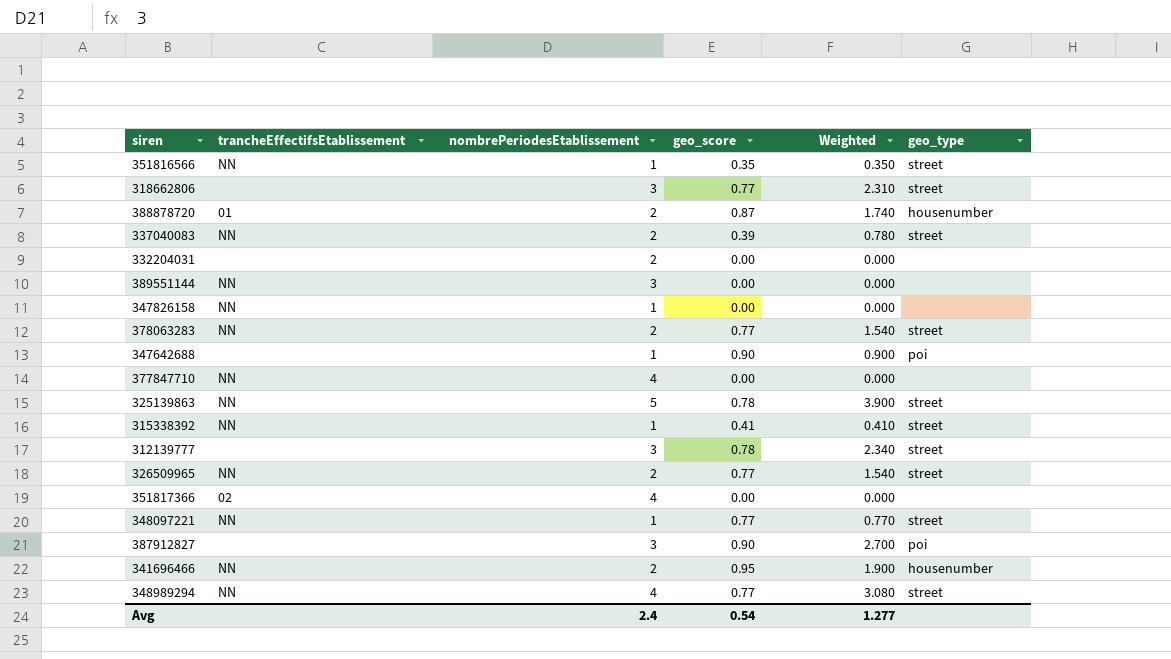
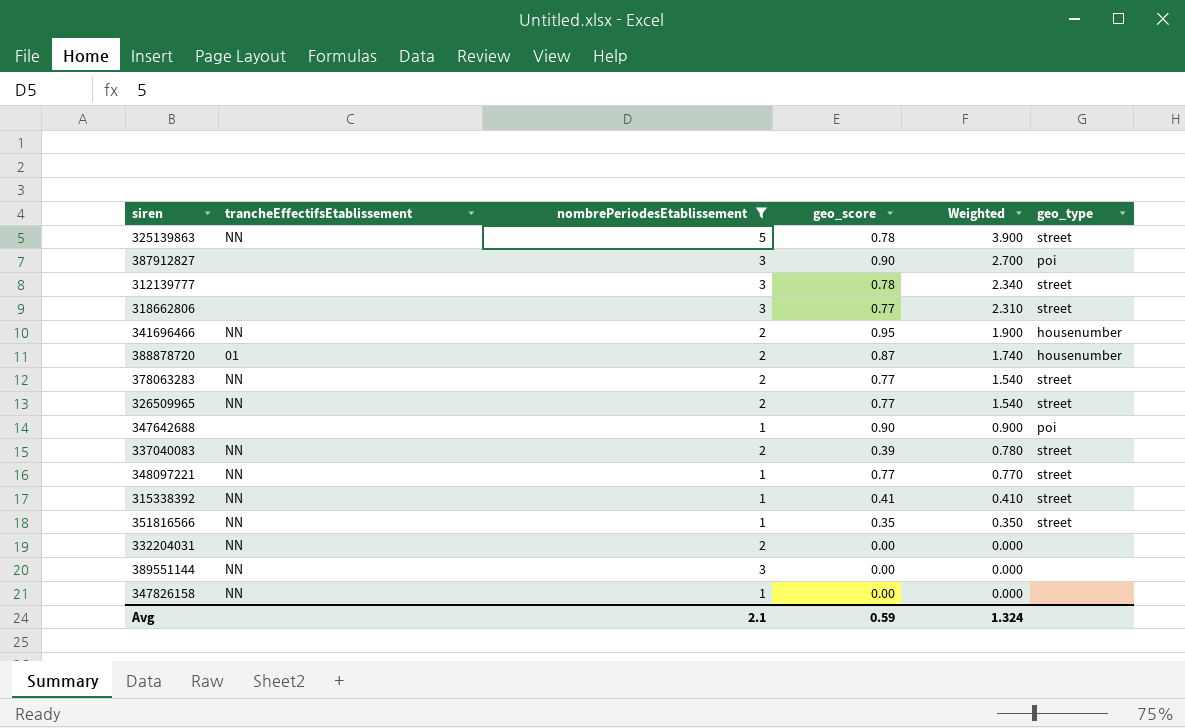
filter: none -> nombrePeriodesEtablissement != 4
row order: none -> Weighted descending
332204031 | trancheEffectifsEtablissement: none -> NN
Avg | nombrePeriodesEtablissement: 2.4 -> 2.1
Avg | geo_score: 0.54 -> 0.59
Avg | Weighted: 1.277 -> 1.324

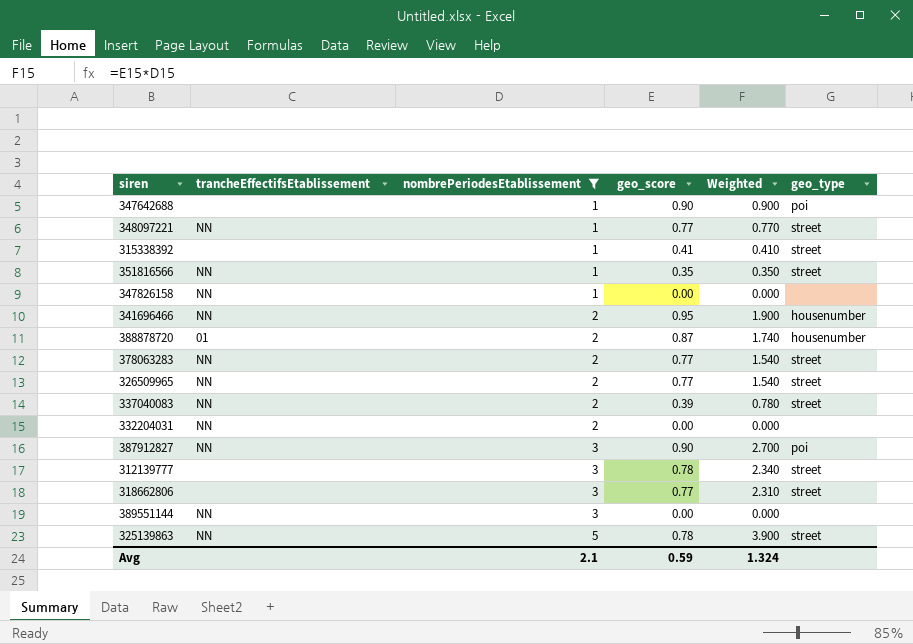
row order: Weighted descending -> nombrePeriodesEtablissement ascending
315338392 | trancheEffectifsEtablissement: NN -> none
387912827 | trancheEffectifsEtablissement: none -> NN

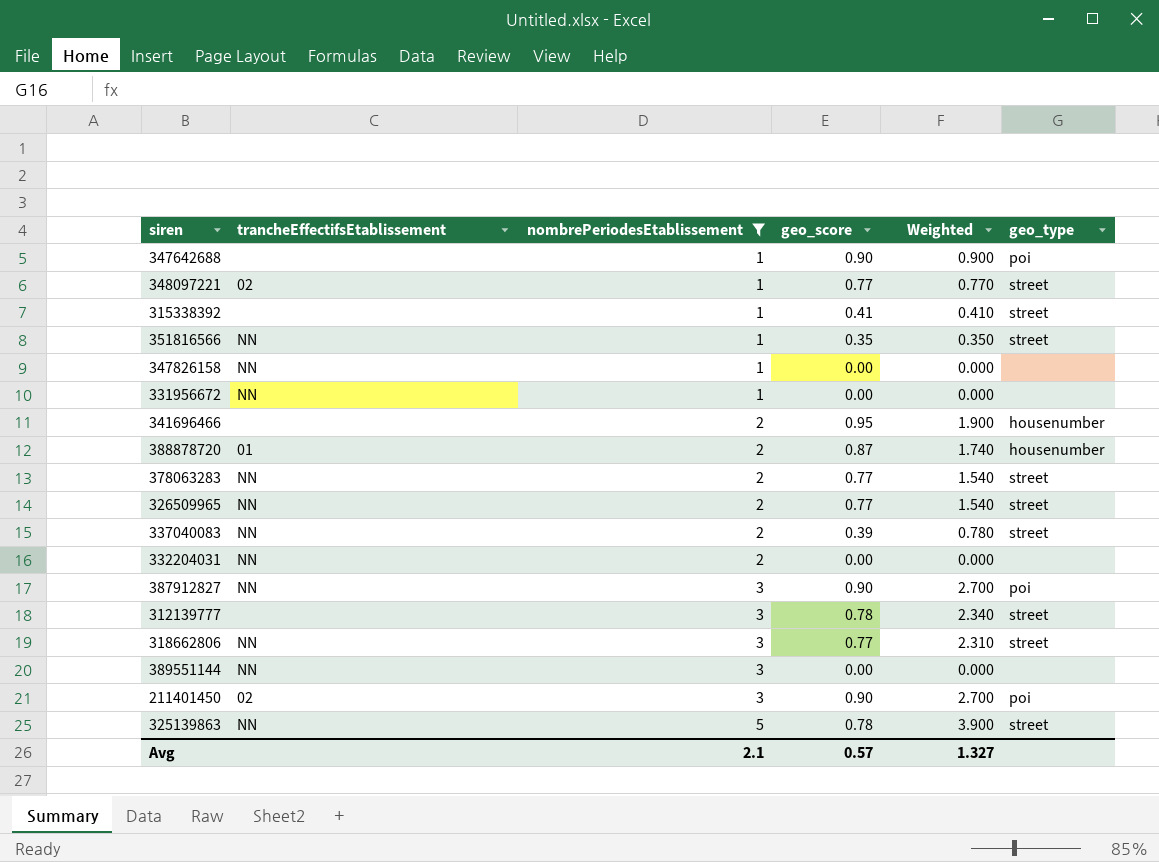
348097221 | trancheEffectifsEtablissement: NN -> 02
row 331956672: none -> NN | 1 | 0.00 | 0.000 | none
341696466 | trancheEffectifsEtablissement: NN -> none
318662806 | trancheEffectifsEtablissement: none -> NN
row 211401450: none -> 02 | 3 | 0.90 | 2.700 | poi
Avg | geo_score: 0.59 -> 0.57
Avg | Weighted: 1.324 -> 1.327

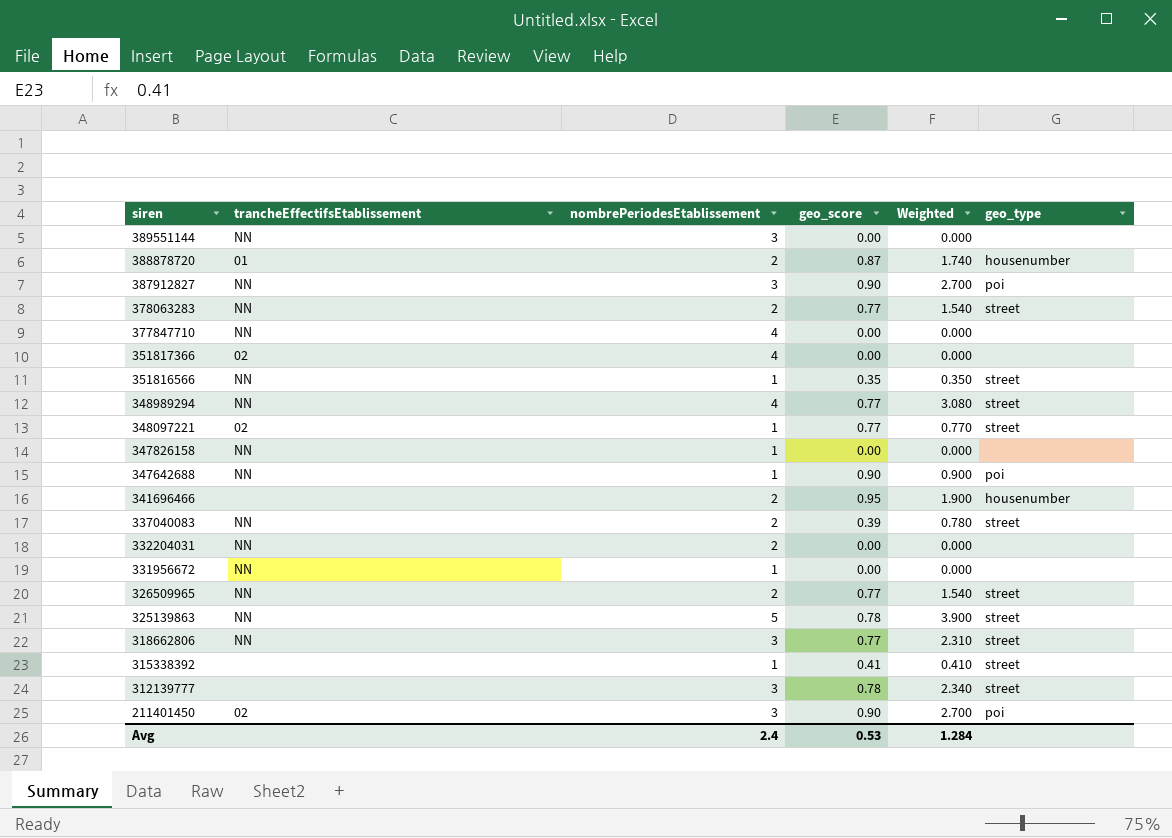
filter: nombrePeriodesEtablissement != 4 -> none
row order: nombrePeriodesEtablissement ascending -> siren descending
347642688 | trancheEffectifsEtablissement: none -> NN
Avg | nombrePeriodesEtablissement: 2.1 -> 2.4
Avg | geo_score: 0.57 -> 0.53
Avg | Weighted: 1.327 -> 1.284

